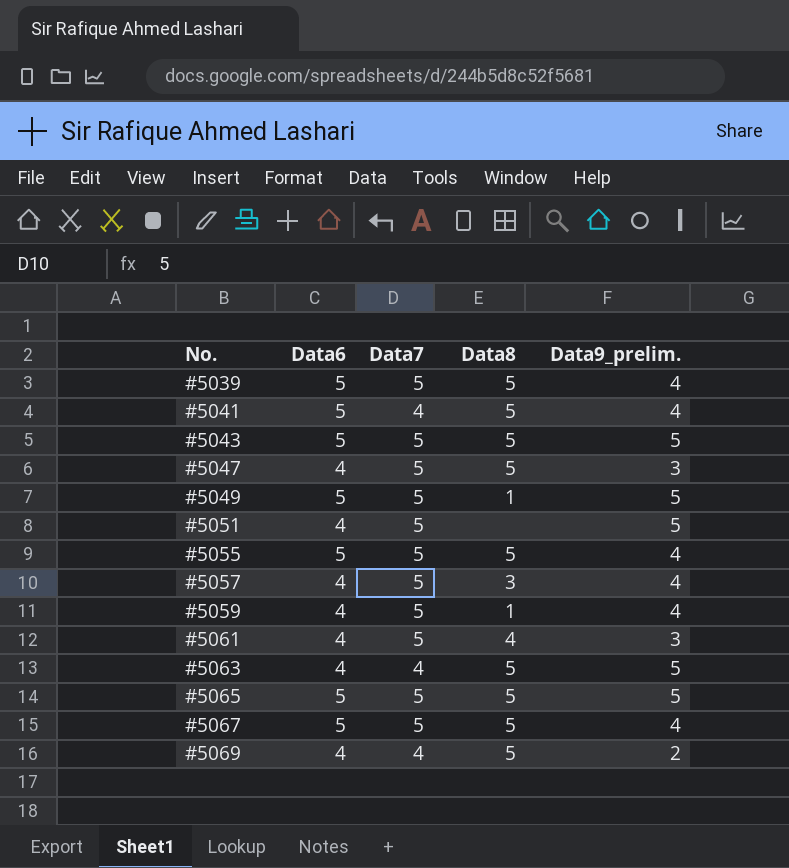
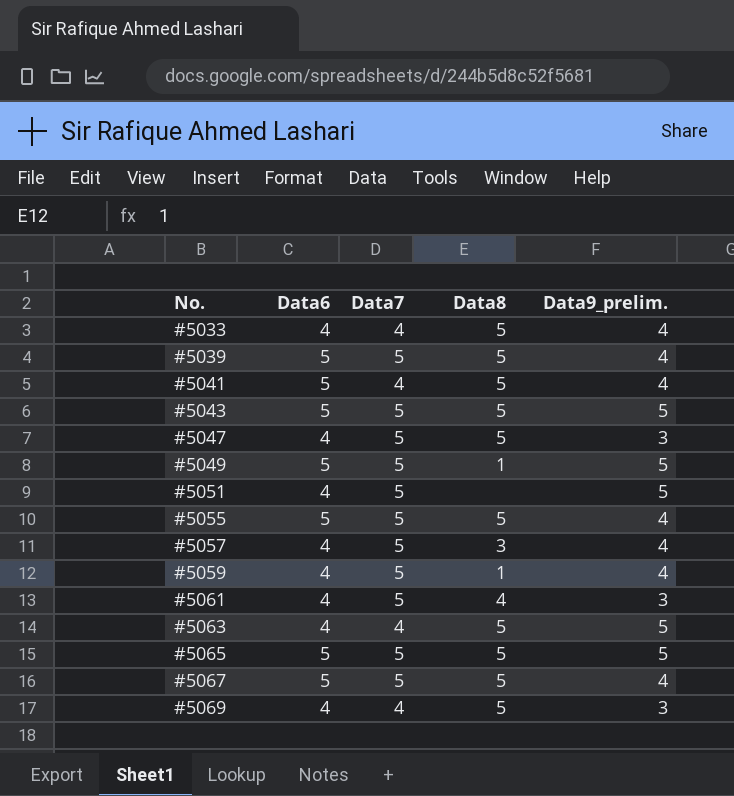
row #5033: none -> 4 | 4 | 5 | 4
#5069 | Data9_prelim.: 2 -> 3

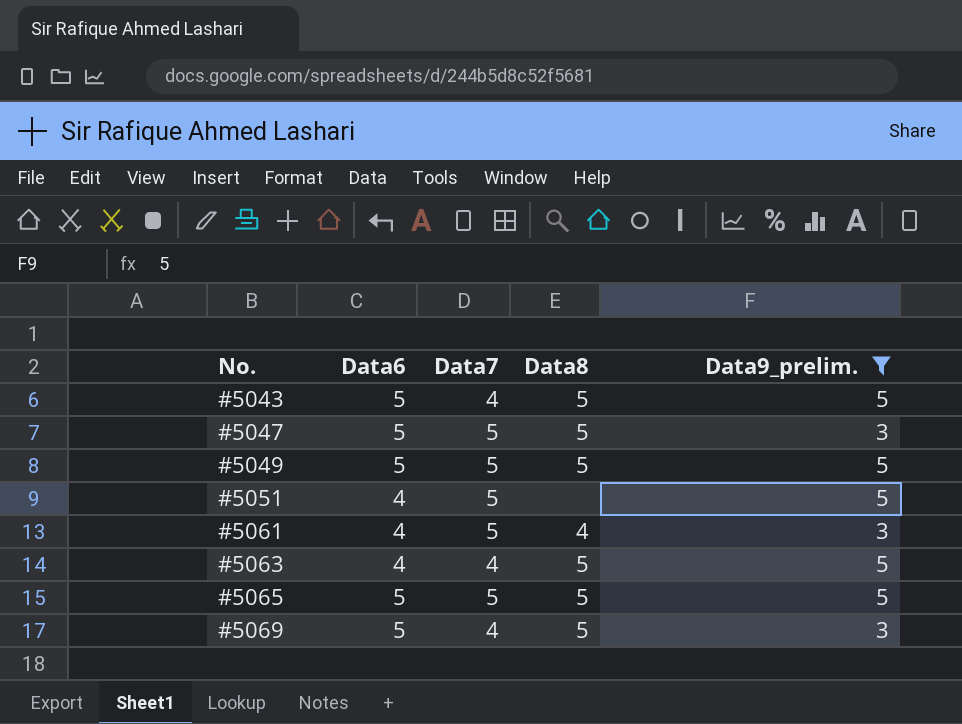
filter: none -> Data9_prelim. != 4
#5043 | Data7: 5 -> 4
#5047 | Data6: 4 -> 5
#5049 | Data8: 1 -> 5
#5069 | Data6: 4 -> 5

